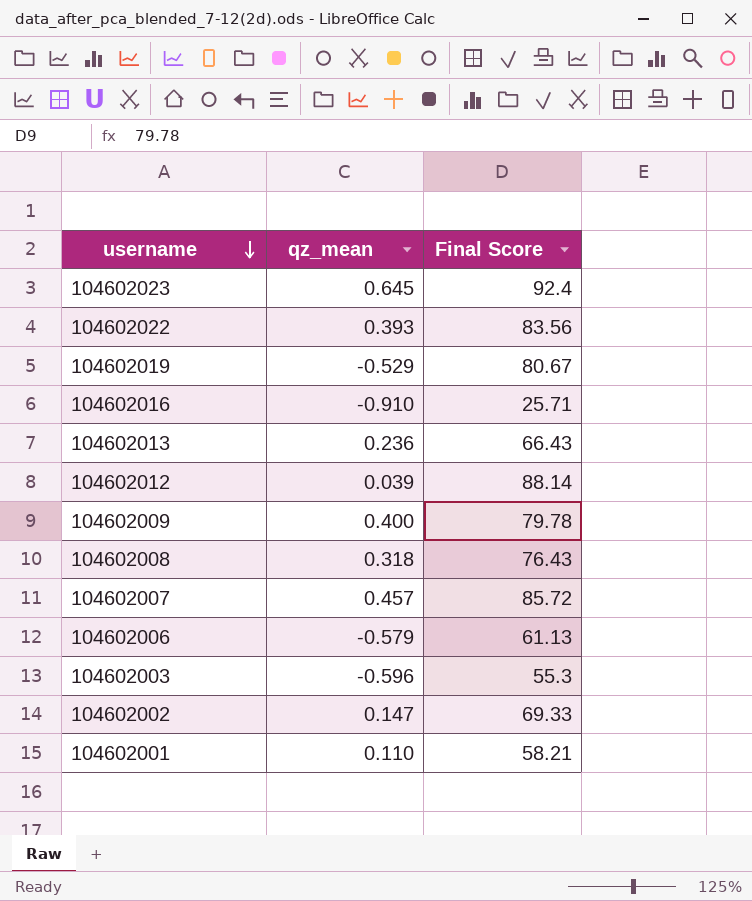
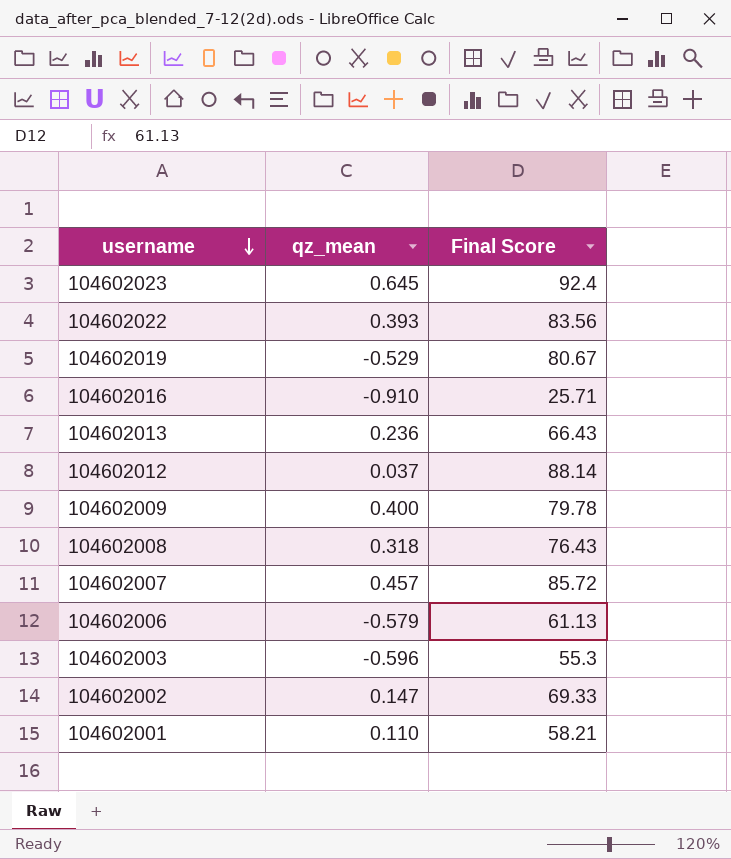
104602012 | qz_mean: 0.039 -> 0.037

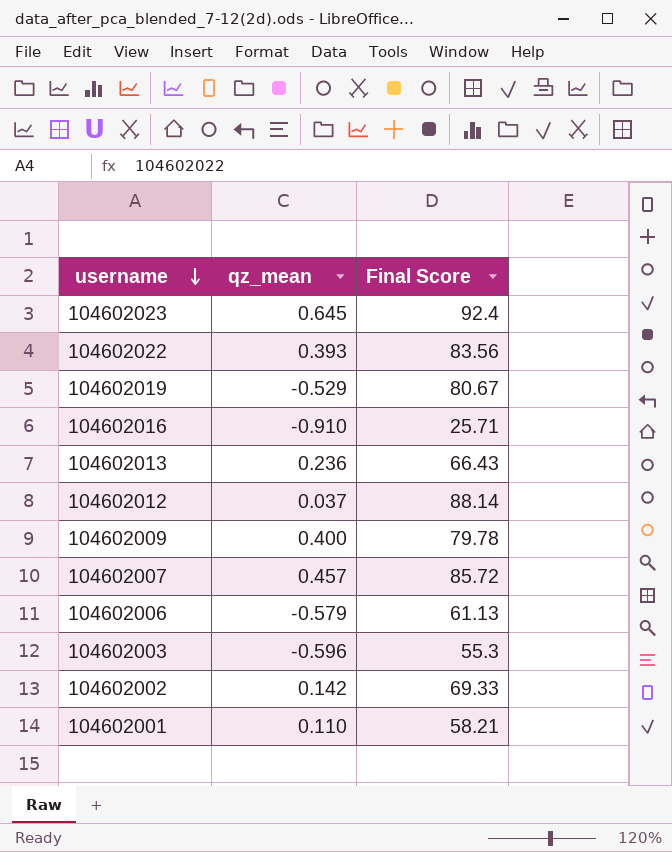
row 104602008: 0.318 | 76.43 -> none
104602002 | qz_mean: 0.147 -> 0.142

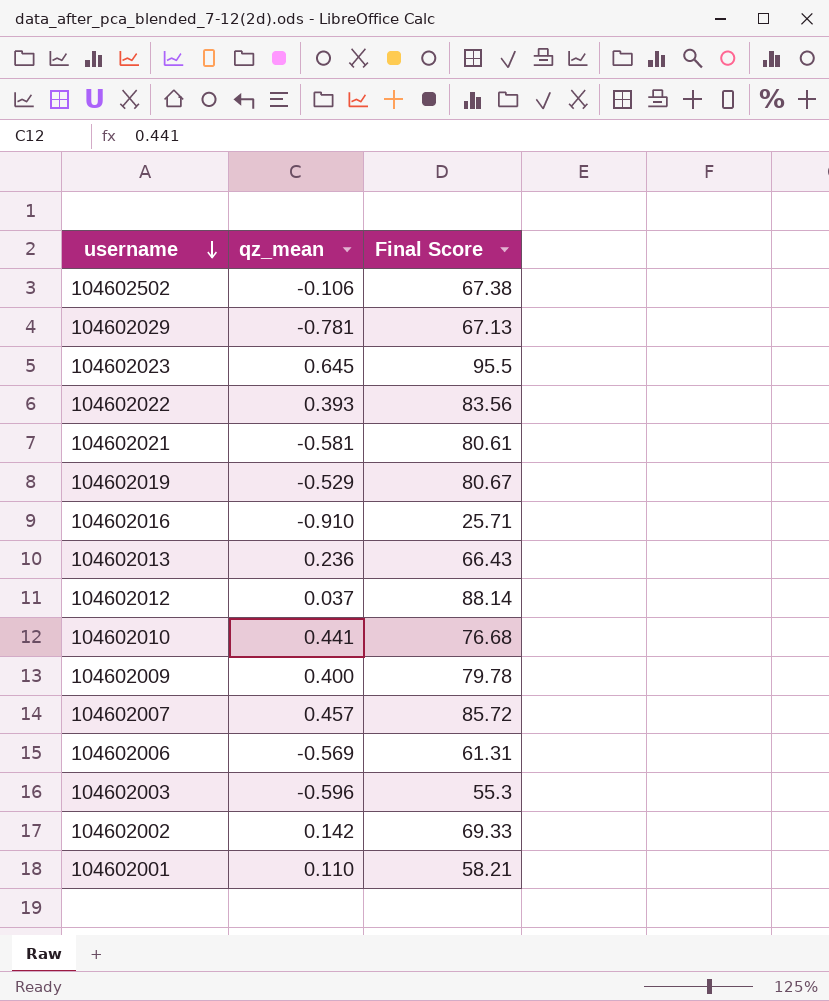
row 104602502: none -> -0.106 | 67.38
row 104602029: none -> -0.781 | 67.13
104602023 | Final Score: 92.4 -> 95.5
row 104602021: none -> -0.581 | 80.61
row 104602010: none -> 0.441 | 76.68
104602006 | qz_mean: -0.579 -> -0.569
104602006 | Final Score: 61.13 -> 61.31

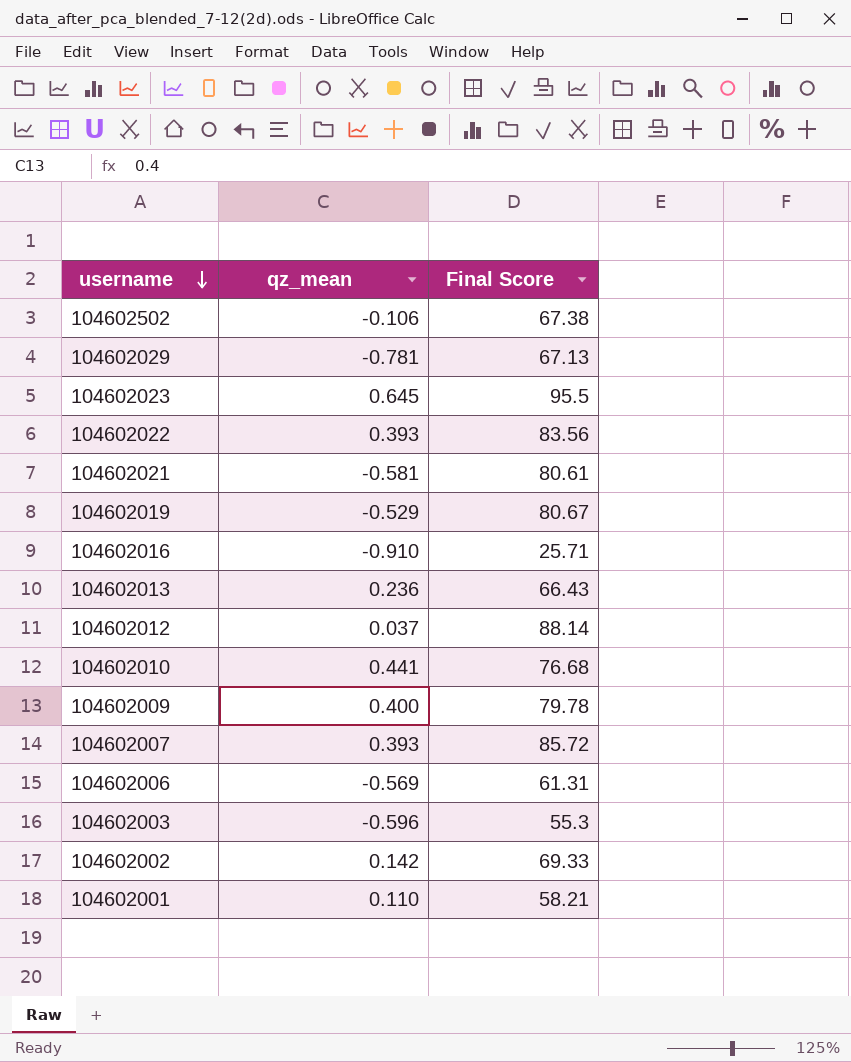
104602007 | qz_mean: 0.457 -> 0.393

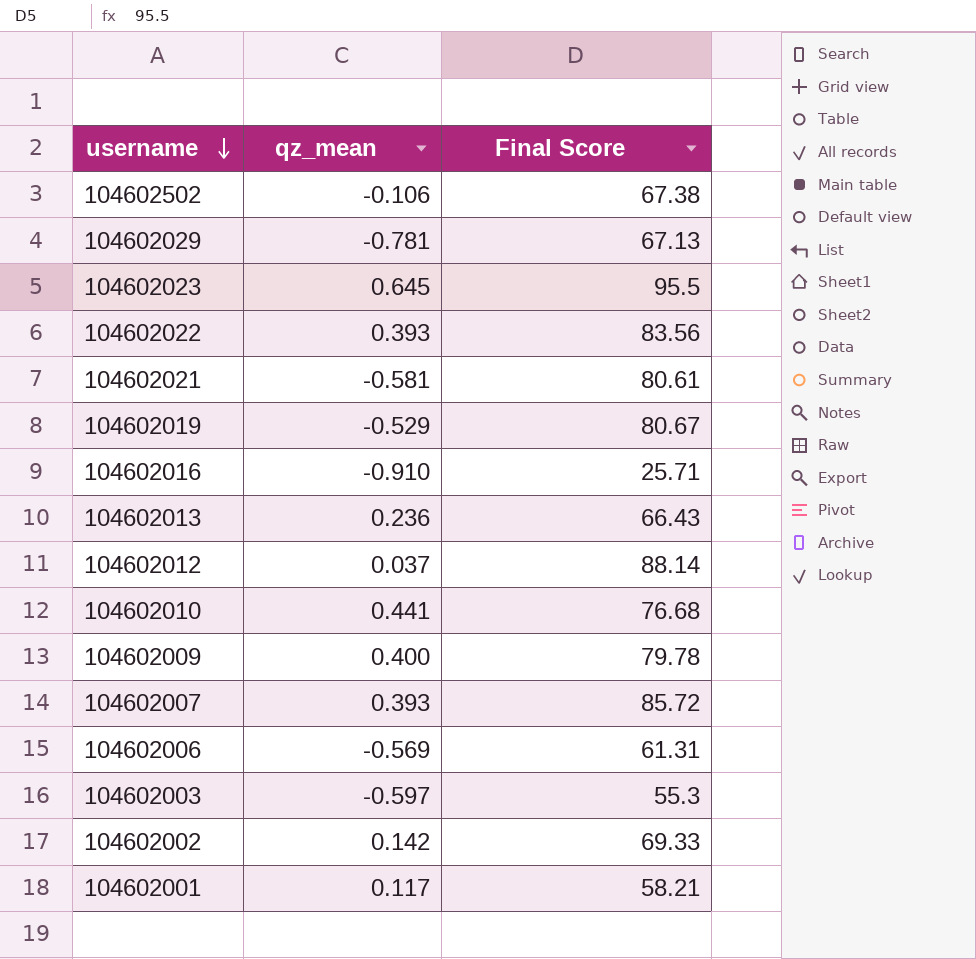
104602003 | qz_mean: -0.596 -> -0.597
104602001 | qz_mean: 0.110 -> 0.117

